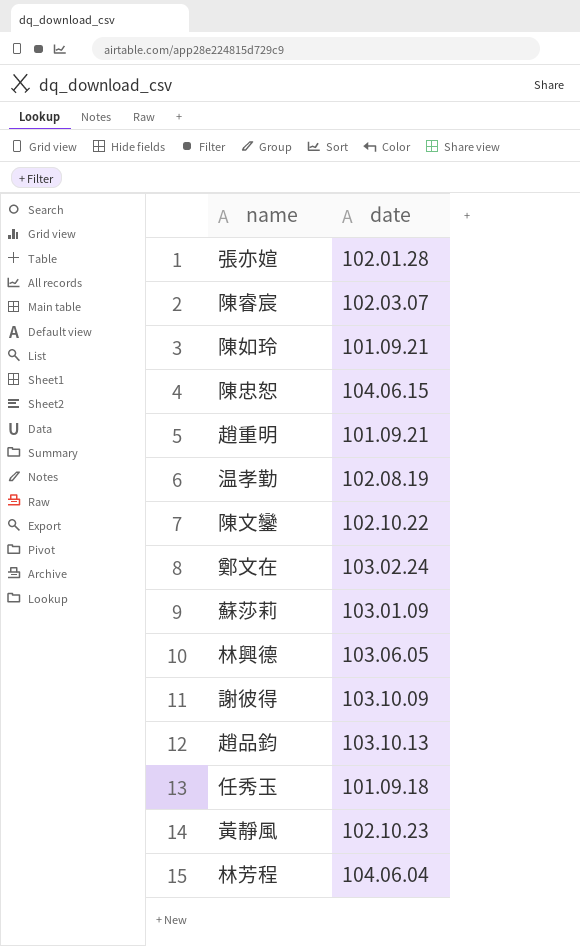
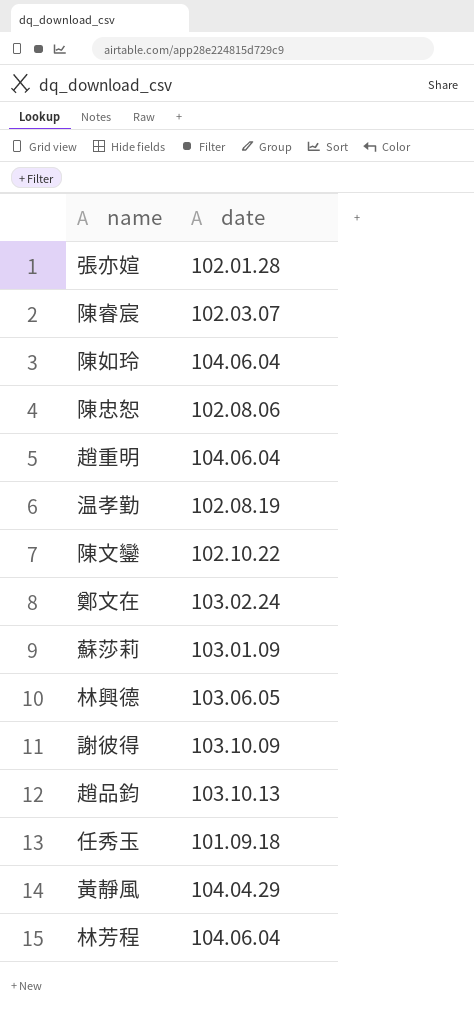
陳如玲 | date: 101.09.21 -> 104.06.04
陳忠恕 | date: 104.06.15 -> 102.08.06
趙重明 | date: 101.09.21 -> 104.06.04
黃靜風 | date: 102.10.23 -> 104.04.29

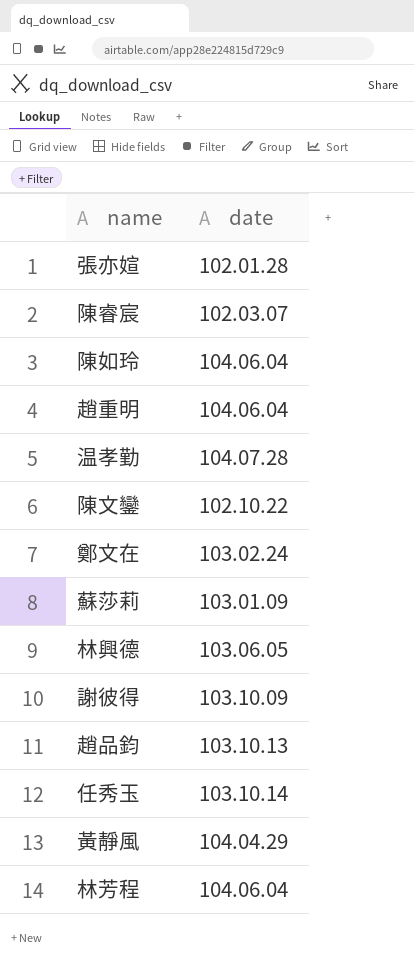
row 陳忠恕: 102.08.06 -> none
温孝勤 | date: 102.08.19 -> 104.07.28
任秀玉 | date: 101.09.18 -> 103.10.14

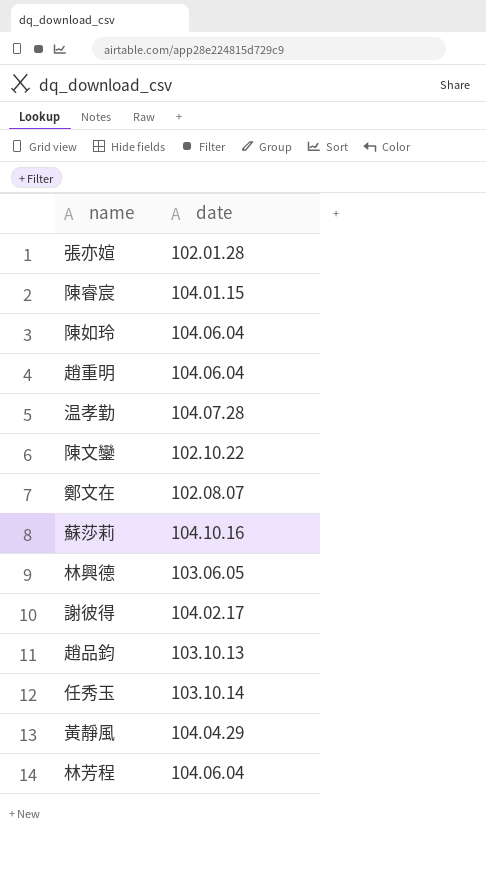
陳睿宸 | date: 102.03.07 -> 104.01.15
鄭文在 | date: 103.02.24 -> 102.08.07
蘇莎莉 | date: 103.01.09 -> 104.10.16
謝彼得 | date: 103.10.09 -> 104.02.17

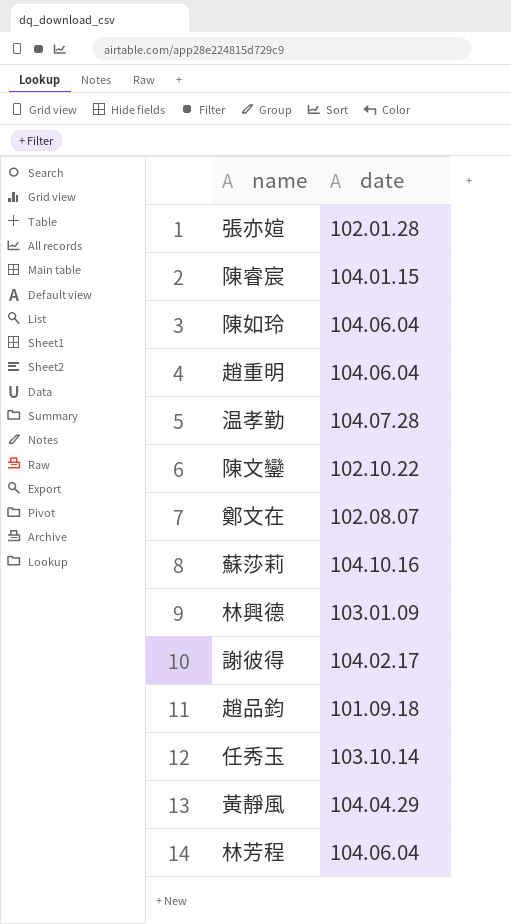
林興德 | date: 103.06.05 -> 103.01.09
趙品鈞 | date: 103.10.13 -> 101.09.18

